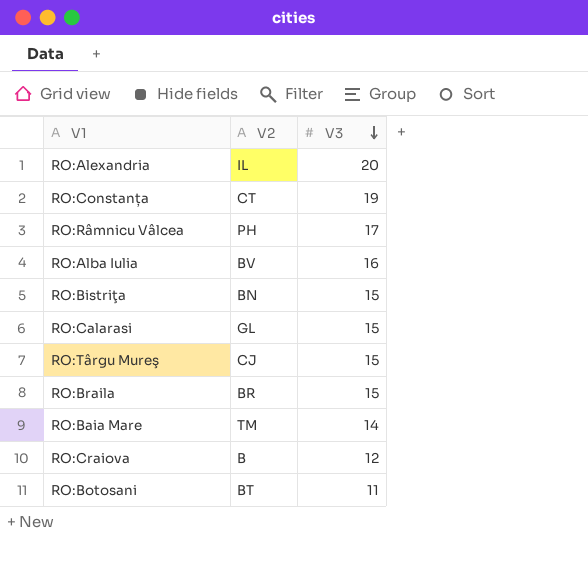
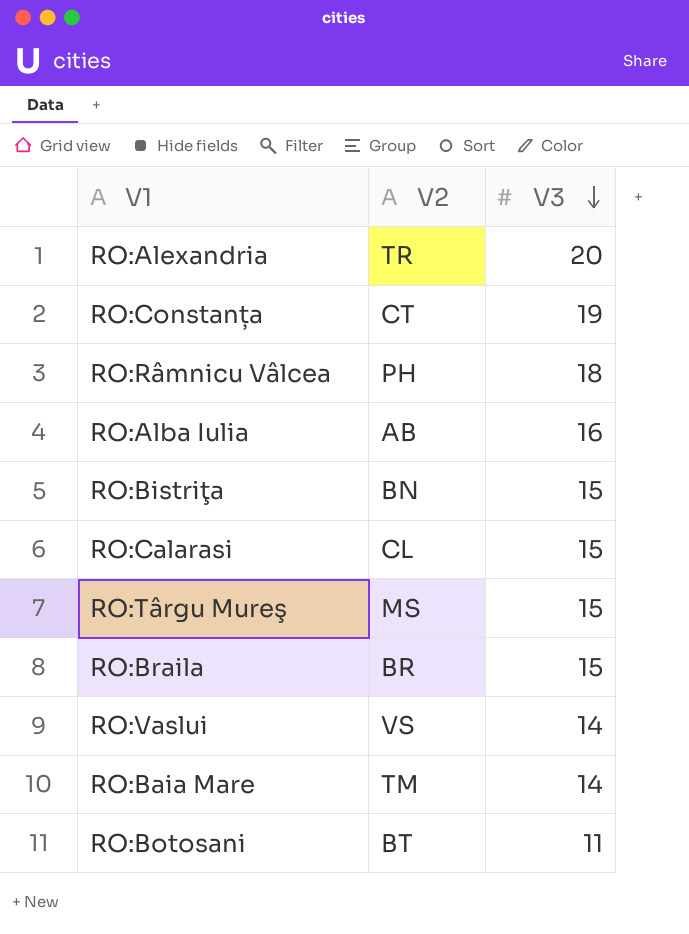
row RO:Craiova: B | 12 -> none
RO:Alexandria | V2: IL -> TR
RO:Râmnicu Vâlcea | V3: 17 -> 18
RO:Alba Iulia | V2: BV -> AB
RO:Calarasi | V2: GL -> CL
RO:Târgu Mureş | V2: CJ -> MS
row RO:Vaslui: none -> VS | 14

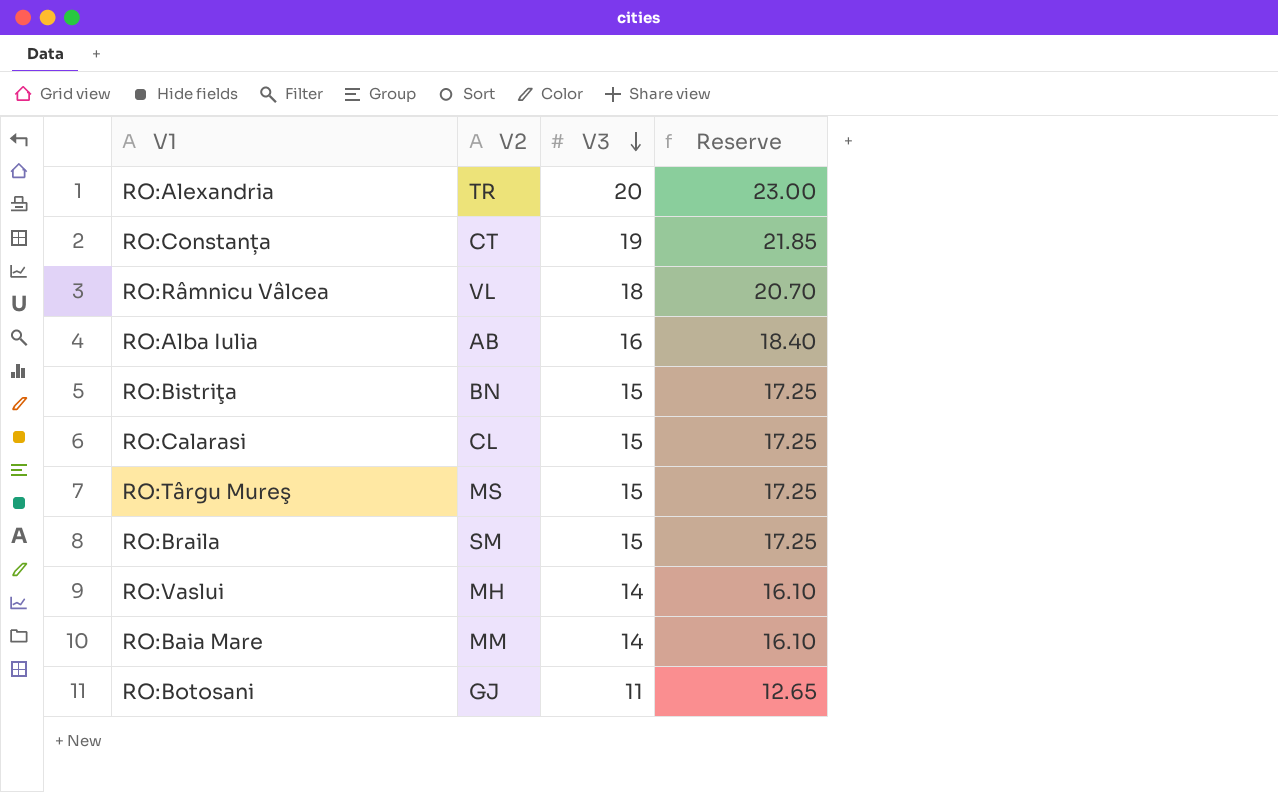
column Reserve | formula: none -> [V3] * 1.15
RO:Râmnicu Vâlcea | V2: PH -> VL
RO:Braila | V2: BR -> SM
RO:Vaslui | V2: VS -> MH
RO:Baia Mare | V2: TM -> MM
RO:Botosani | V2: BT -> GJ

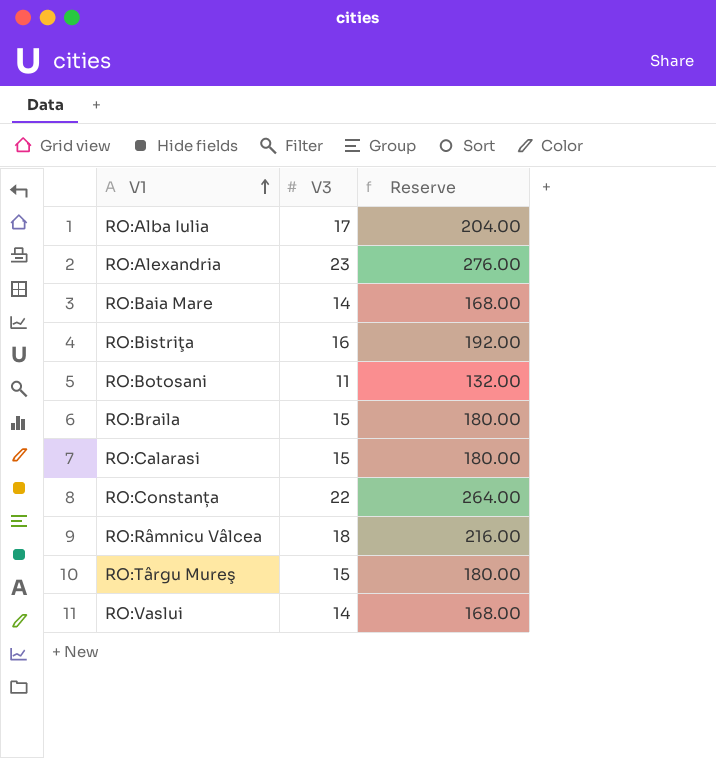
row order: V3 descending -> V1 ascending
column V2 | position: 2 -> none
column Reserve | formula: [V3] * 1.15 -> [V3] * 12
RO:Alba Iulia | V3: 16 -> 17
RO:Alexandria | V3: 20 -> 23
RO:Bistriţa | V3: 15 -> 16
RO:Constanța | V3: 19 -> 22

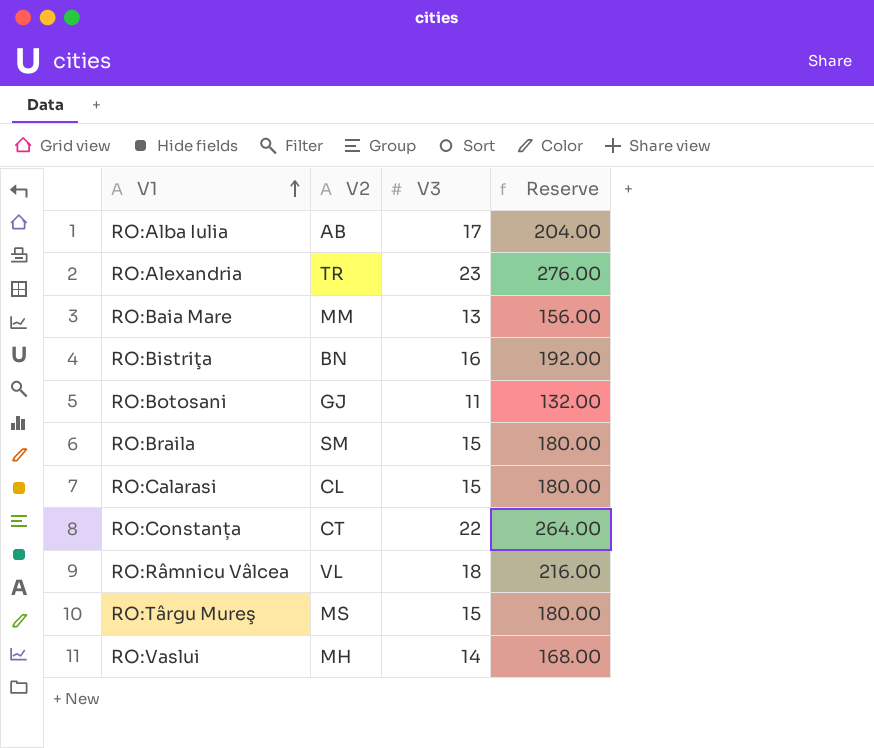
column V2 | position: none -> 2
RO:Baia Mare | V3: 14 -> 13
RO:Baia Mare | Reserve: 168.00 -> 156.00

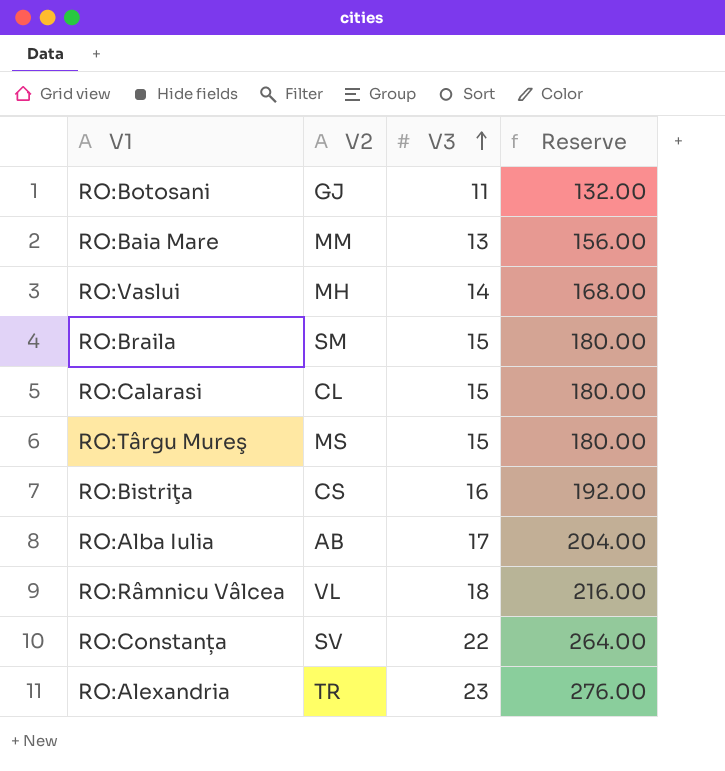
row order: V1 ascending -> V3 ascending
RO:Bistriţa | V2: BN -> CS
RO:Constanța | V2: CT -> SV

